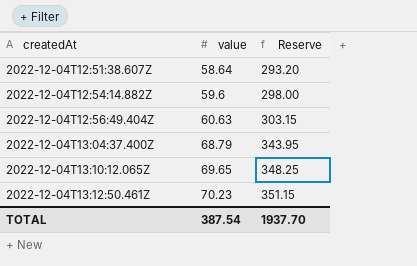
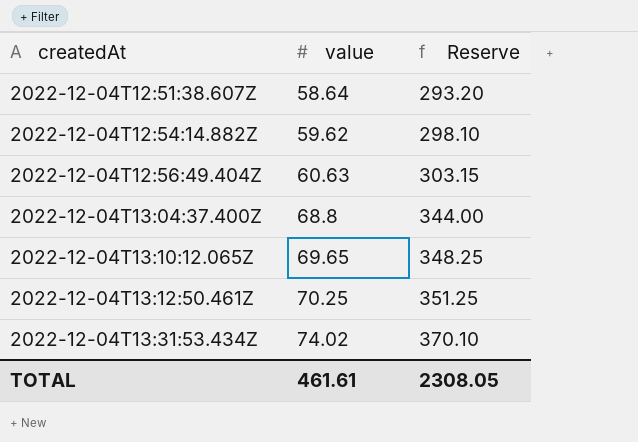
2022-12-04T12:54:14.882Z | value: 59.6 -> 59.62
2022-12-04T12:54:14.882Z | Reserve: 298.00 -> 298.10
2022-12-04T13:04:37.400Z | value: 68.79 -> 68.8
2022-12-04T13:04:37.400Z | Reserve: 343.95 -> 344.00
2022-12-04T13:12:50.461Z | value: 70.23 -> 70.25
2022-12-04T13:12:50.461Z | Reserve: 351.15 -> 351.25
row 2022-12-04T13:31:53.434Z: none -> 74.02 | 370.10
TOTAL | value: 387.54 -> 461.61
TOTAL | Reserve: 1937.70 -> 2308.05

